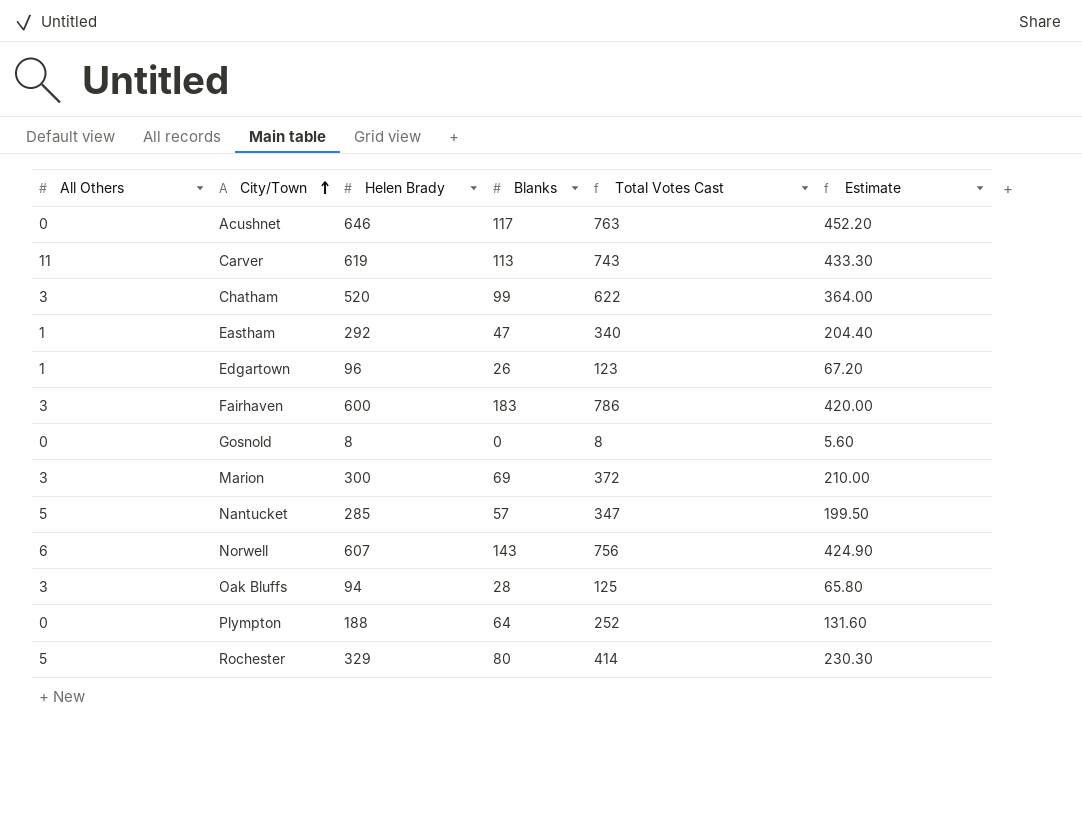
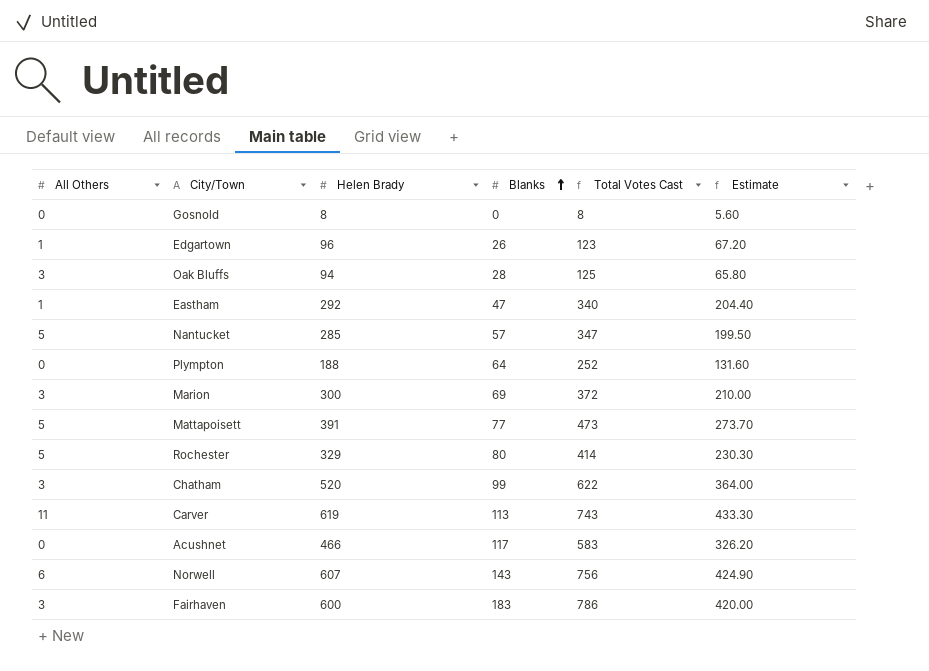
row order: City/Town ascending -> Blanks ascending
row Mattapoisett: none -> 5 | 391 | 77 | 473 | 273.70
Acushnet | Helen Brady: 646 -> 466
Acushnet | Total Votes Cast: 763 -> 583
Acushnet | Estimate: 452.20 -> 326.20

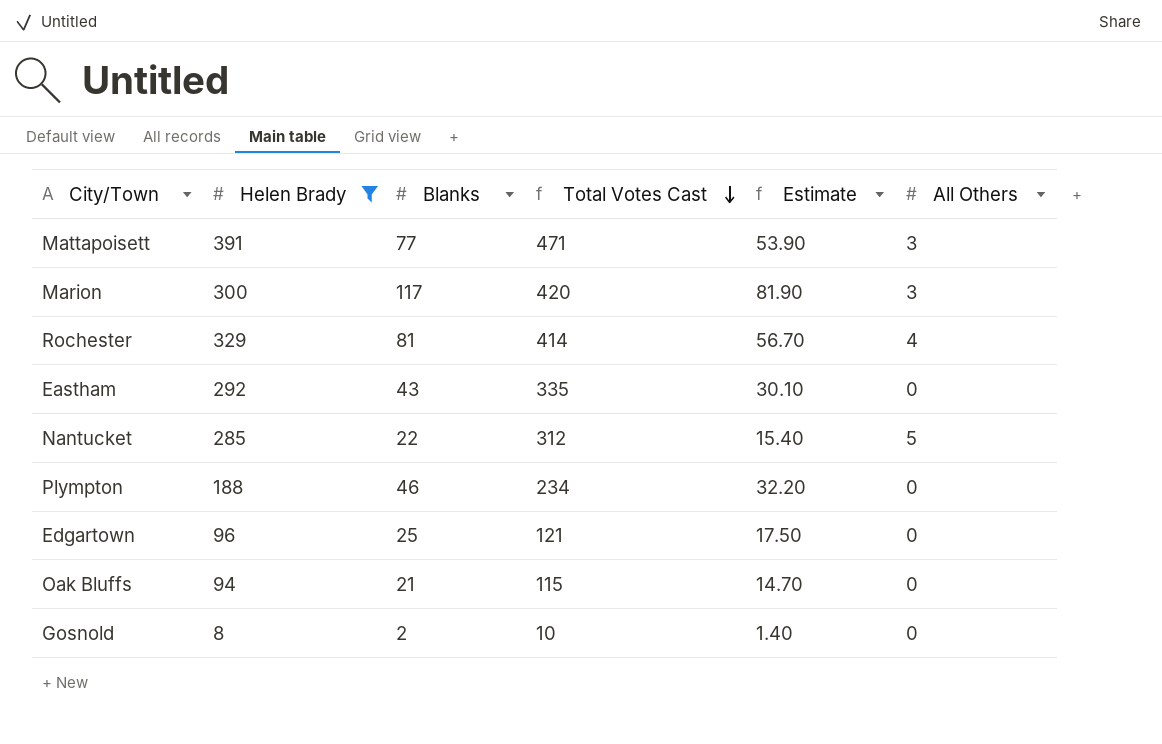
filter: none -> Helen Brady <= 391
row order: Blanks ascending -> Total Votes Cast descending
column Estimate | formula: [Helen Brady] * 0.7 -> [Blanks] * 0.7
column All Others | position: 1 -> 6
Mattapoisett | Total Votes Cast: 473 -> 471
Mattapoisett | All Others: 5 -> 3
Marion | Blanks: 69 -> 117
Marion | Total Votes Cast: 372 -> 420
Rochester | Blanks: 80 -> 81
Rochester | All Others: 5 -> 4
Eastham | Blanks: 47 -> 43
Eastham | Total Votes Cast: 340 -> 335
Eastham | All Others: 1 -> 0
Nantucket | Blanks: 57 -> 22
Nantucket | Total Votes Cast: 347 -> 312
Plympton | Blanks: 64 -> 46
Plympton | Total Votes Cast: 252 -> 234
Edgartown | Blanks: 26 -> 25
Edgartown | Total Votes Cast: 123 -> 121
Edgartown | All Others: 1 -> 0
Oak Bluffs | Blanks: 28 -> 21
Oak Bluffs | Total Votes Cast: 125 -> 115
Oak Bluffs | All Others: 3 -> 0
Gosnold | Blanks: 0 -> 2
Gosnold | Total Votes Cast: 8 -> 10

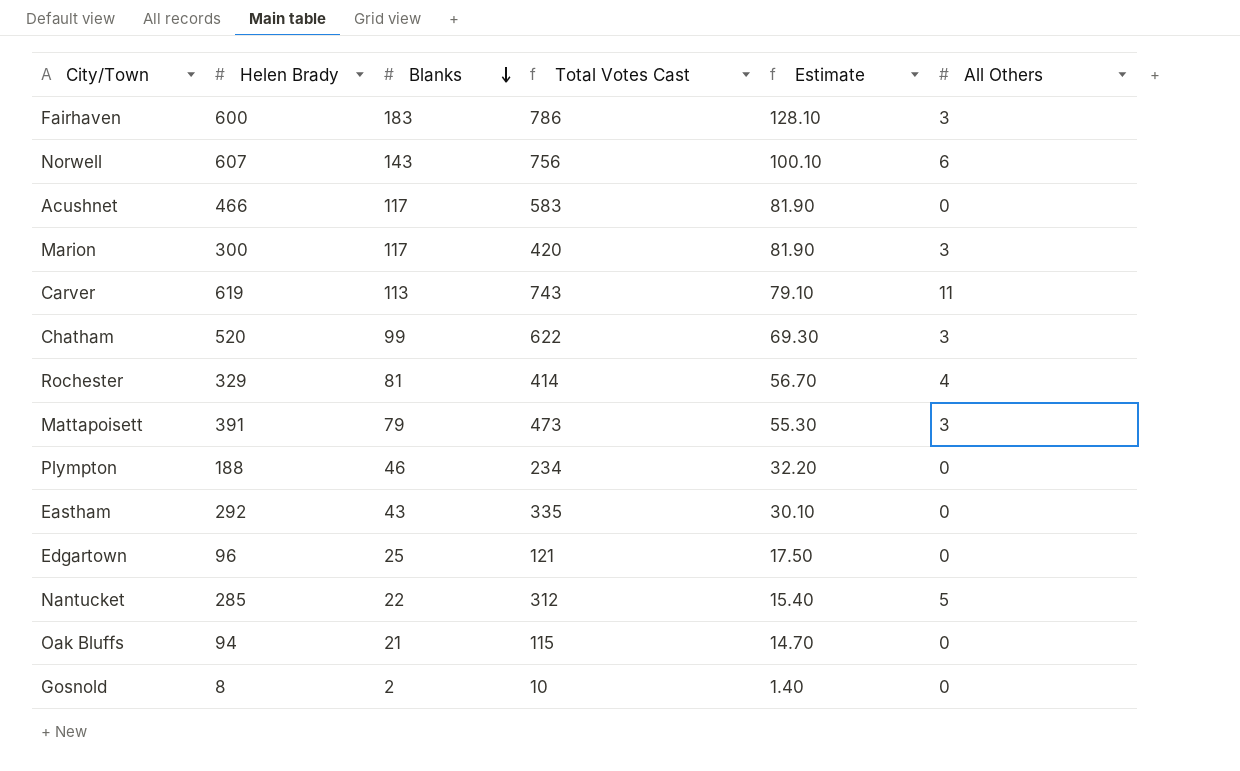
filter: Helen Brady <= 391 -> none
row order: Total Votes Cast descending -> Blanks descending
Mattapoisett | Blanks: 77 -> 79
Mattapoisett | Total Votes Cast: 471 -> 473
Mattapoisett | Estimate: 53.90 -> 55.30

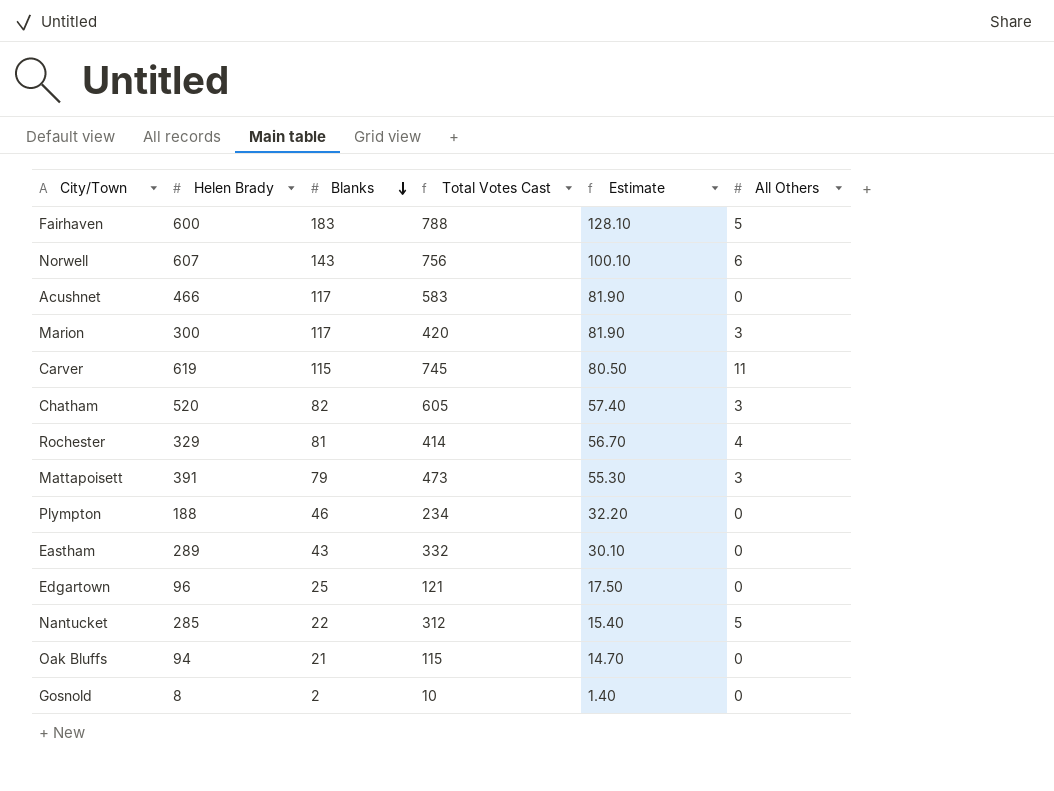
Fairhaven | Total Votes Cast: 786 -> 788
Fairhaven | All Others: 3 -> 5
Carver | Blanks: 113 -> 115
Carver | Total Votes Cast: 743 -> 745
Carver | Estimate: 79.10 -> 80.50
Chatham | Blanks: 99 -> 82
Chatham | Total Votes Cast: 622 -> 605
Chatham | Estimate: 69.30 -> 57.40
Eastham | Helen Brady: 292 -> 289
Eastham | Total Votes Cast: 335 -> 332

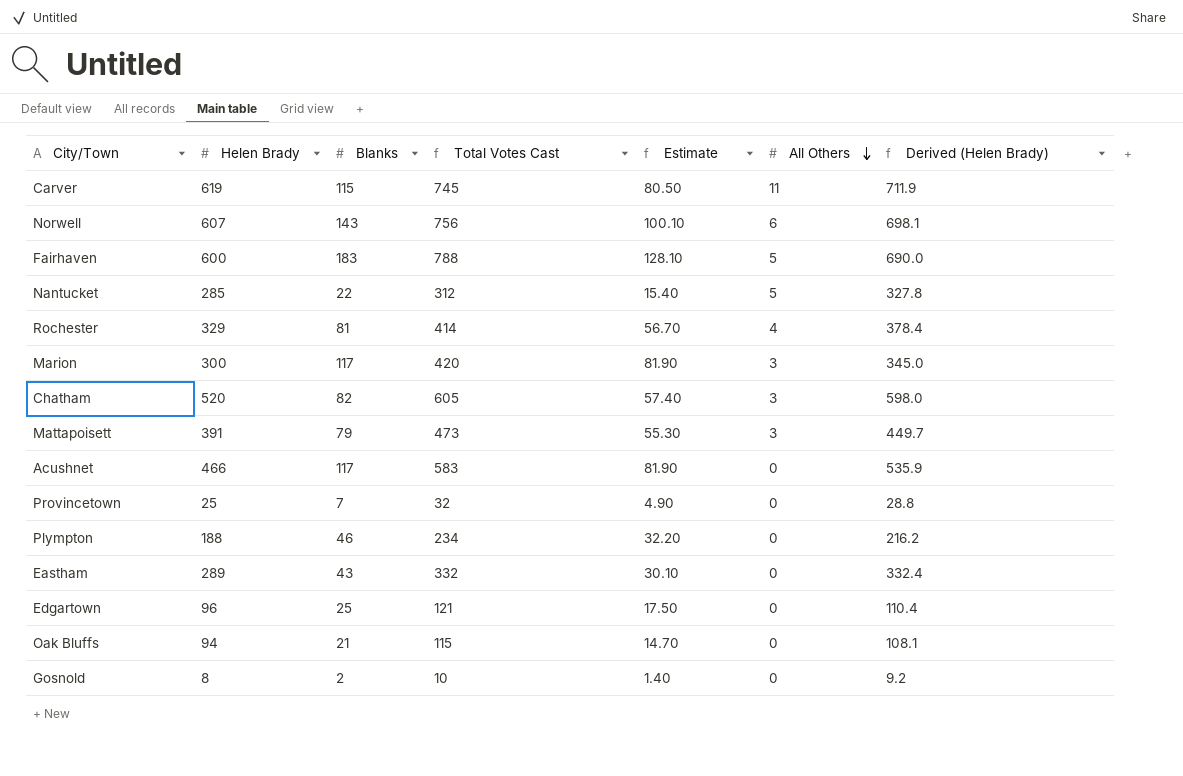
row order: Blanks descending -> All Others descending
column Derived (Helen Brady) | formula: none -> [Helen Brady] * 1.15
row Provincetown: none -> 25 | 7 | 32 | 4.90 | 0 | 28.8

